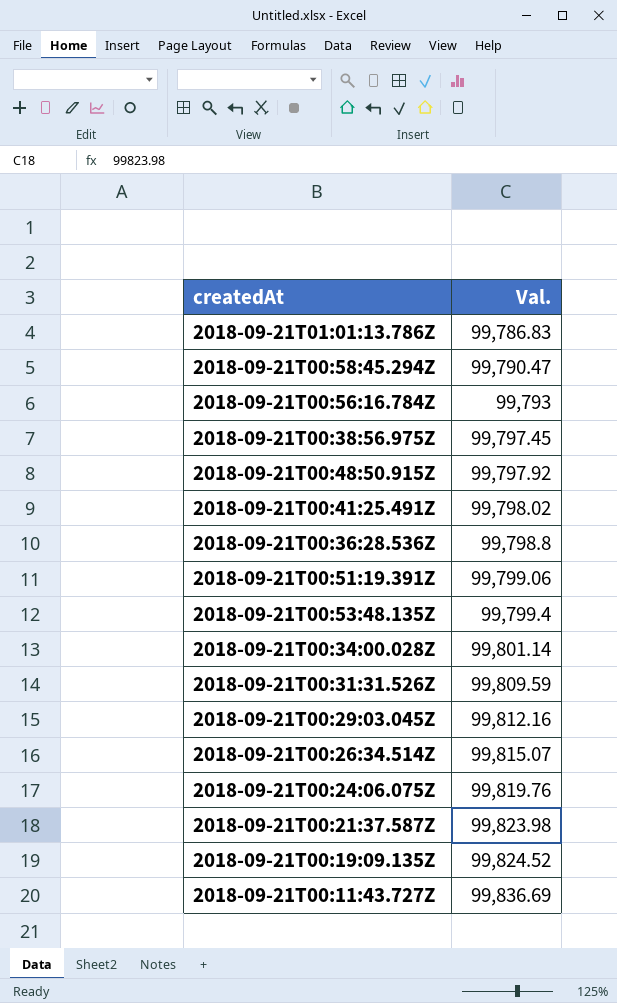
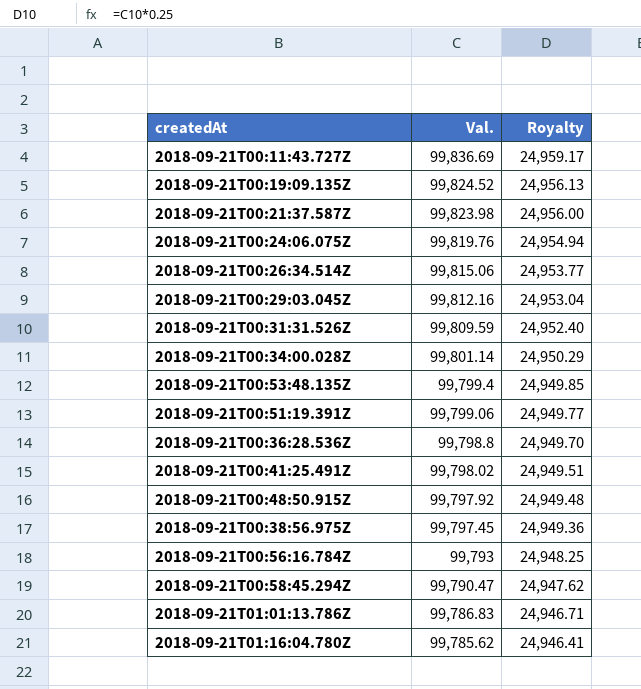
row order: Val. ascending -> Val. descending
column Royalty | formula: none -> [Val.] * 0.25
2018-09-21T00:26:34.514Z | Val.: 99,815.07 -> 99,815.06
row 2018-09-21T01:16:04.780Z: none -> 99,785.62 | 24,946.41

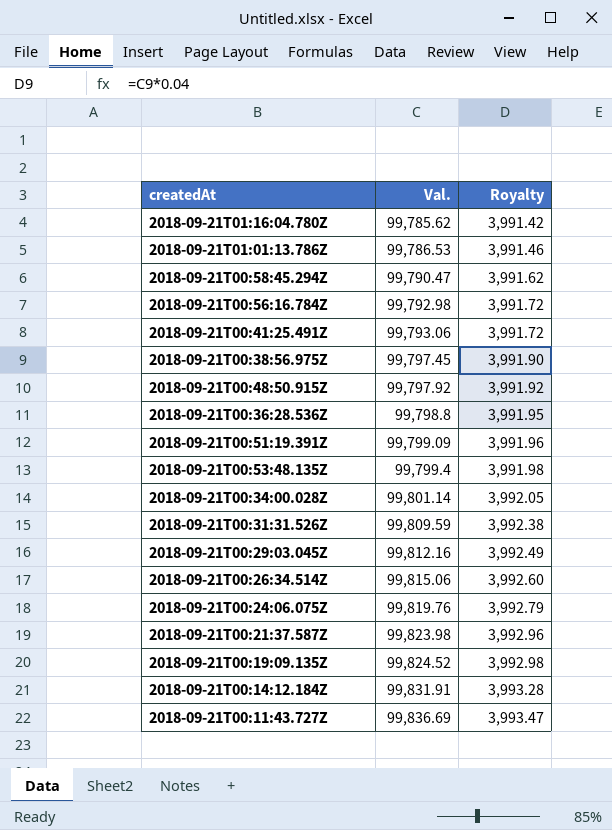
row order: Val. descending -> Val. ascending
column Royalty | formula: [Val.] * 0.25 -> [Val.] * 0.04
2018-09-21T01:01:13.786Z | Val.: 99,786.83 -> 99,786.53
2018-09-21T00:56:16.784Z | Val.: 99,793 -> 99,792.98
2018-09-21T00:41:25.491Z | Val.: 99,798.02 -> 99,793.06
2018-09-21T00:51:19.391Z | Val.: 99,799.06 -> 99,799.09
row 2018-09-21T00:14:12.184Z: none -> 99,831.91 | 3,993.28

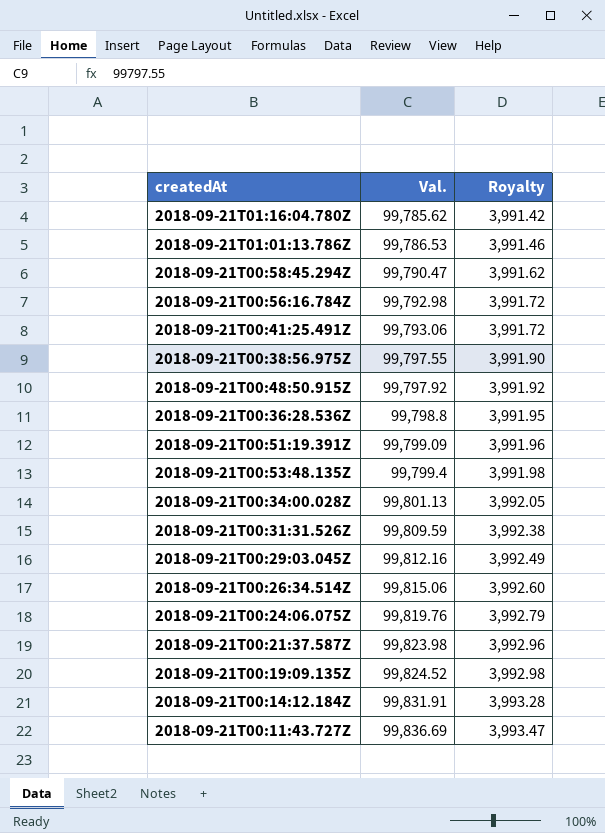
2018-09-21T00:38:56.975Z | Val.: 99,797.45 -> 99,797.55
2018-09-21T00:34:00.028Z | Val.: 99,801.14 -> 99,801.13

